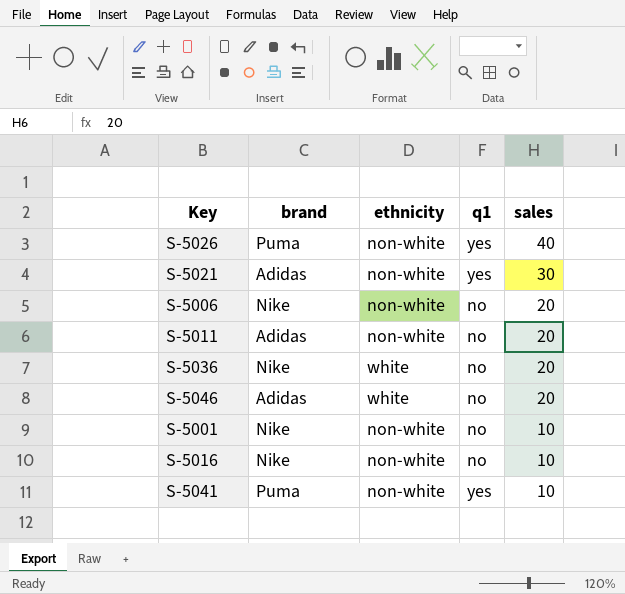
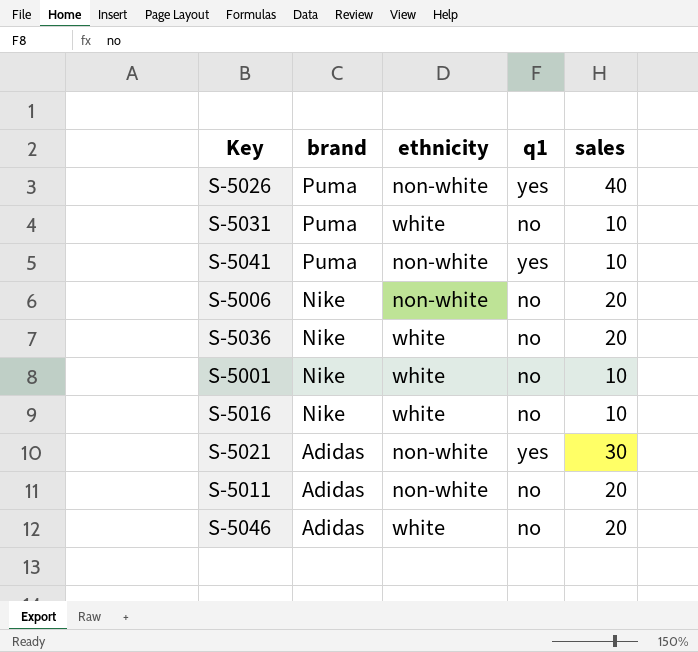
row order: sales descending -> brand descending
row S-5031: none -> Puma | white | no | 10
S-5001 | ethnicity: non-white -> white
S-5016 | ethnicity: non-white -> white

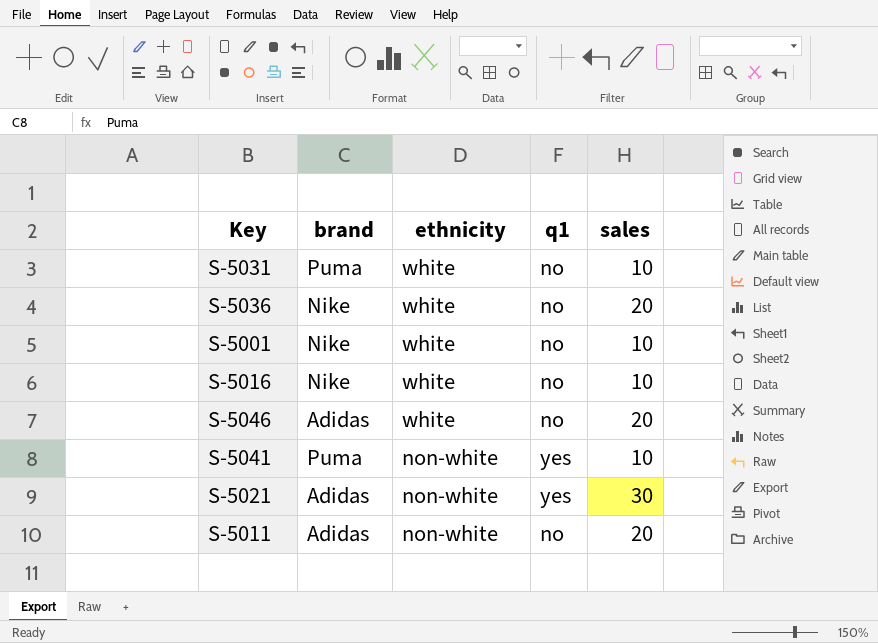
row order: brand descending -> ethnicity descending
row S-5026: Puma | non-white | yes | 40 -> none
row S-5006: Nike | non-white | no | 20 -> none

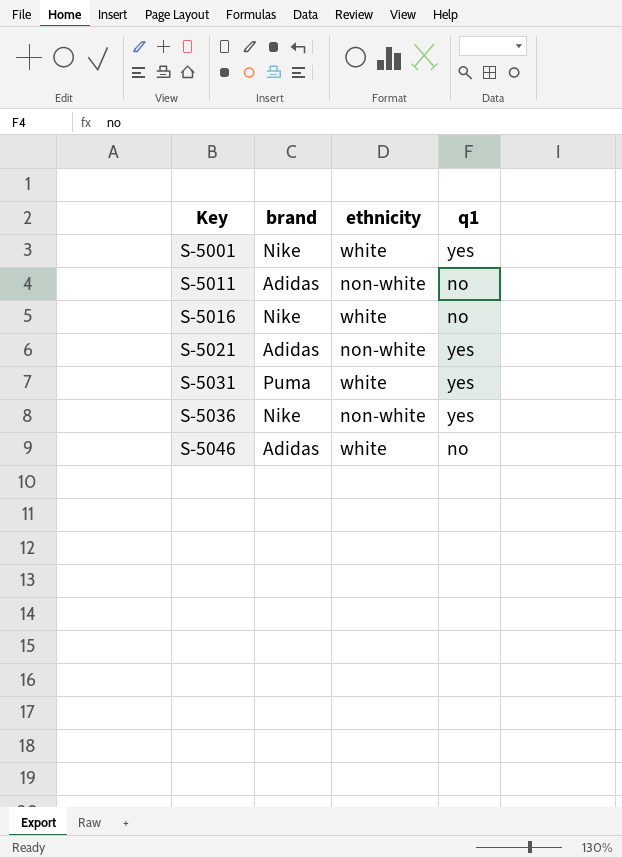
row order: ethnicity descending -> Key ascending
column sales | position: 5 -> none
row S-5041: Puma | non-white | yes | 10 -> none
S-5001 | q1: no -> yes
S-5031 | q1: no -> yes
S-5036 | ethnicity: white -> non-white
S-5036 | q1: no -> yes

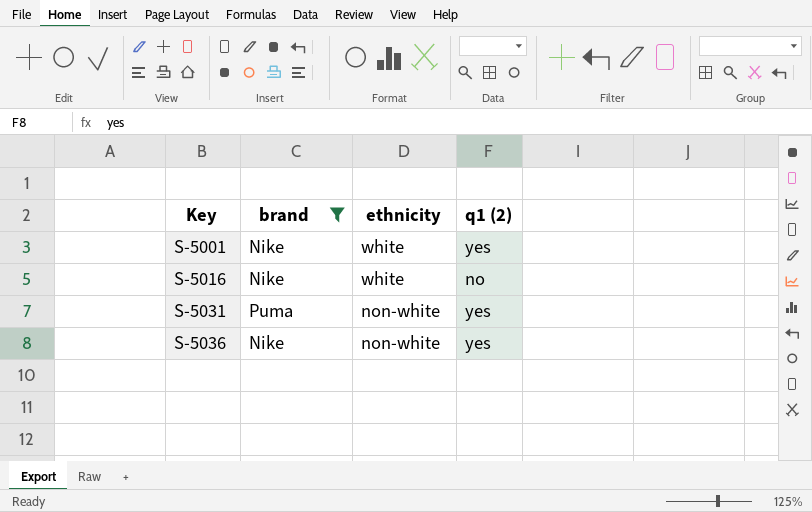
filter: none -> brand != Adidas
column name: q1 -> q1 (2)
S-5031 | ethnicity: white -> non-white

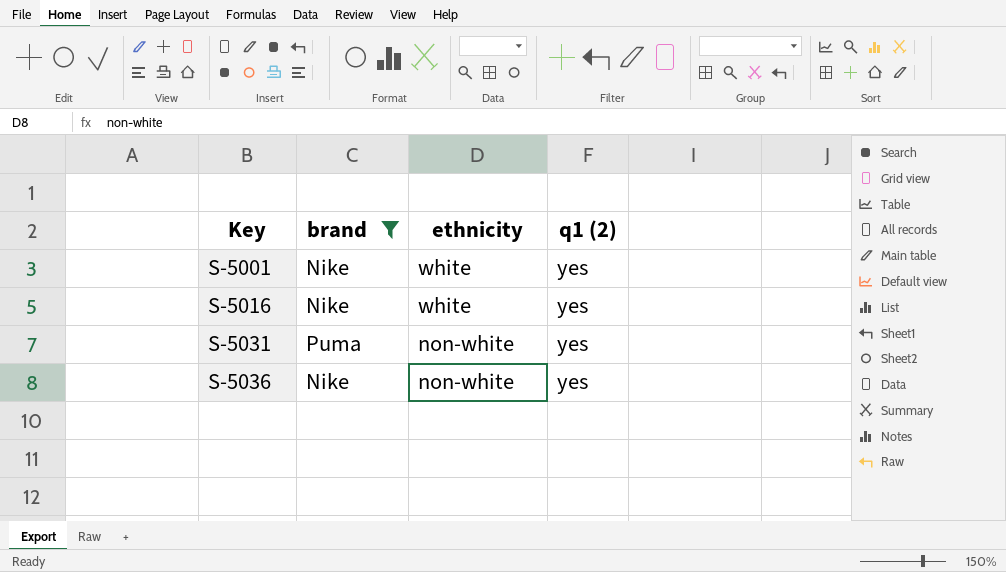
S-5016 | q1 (2): no -> yes

